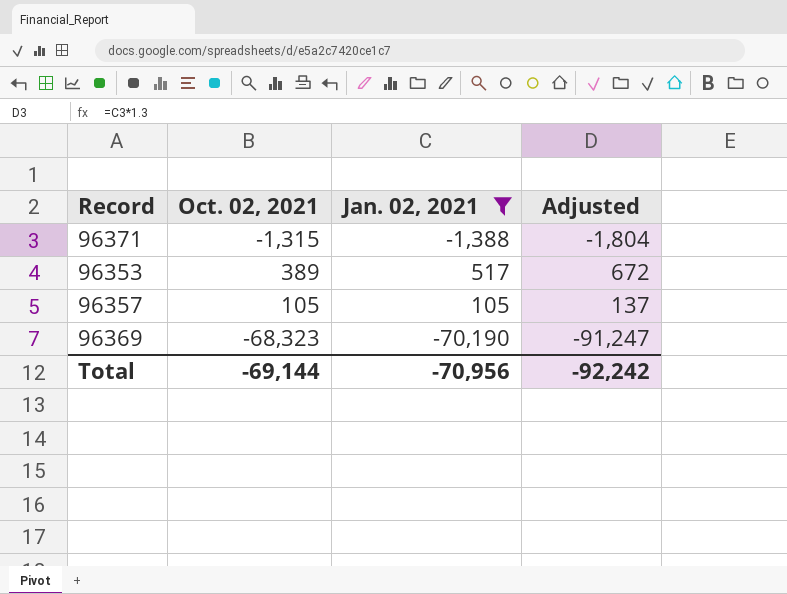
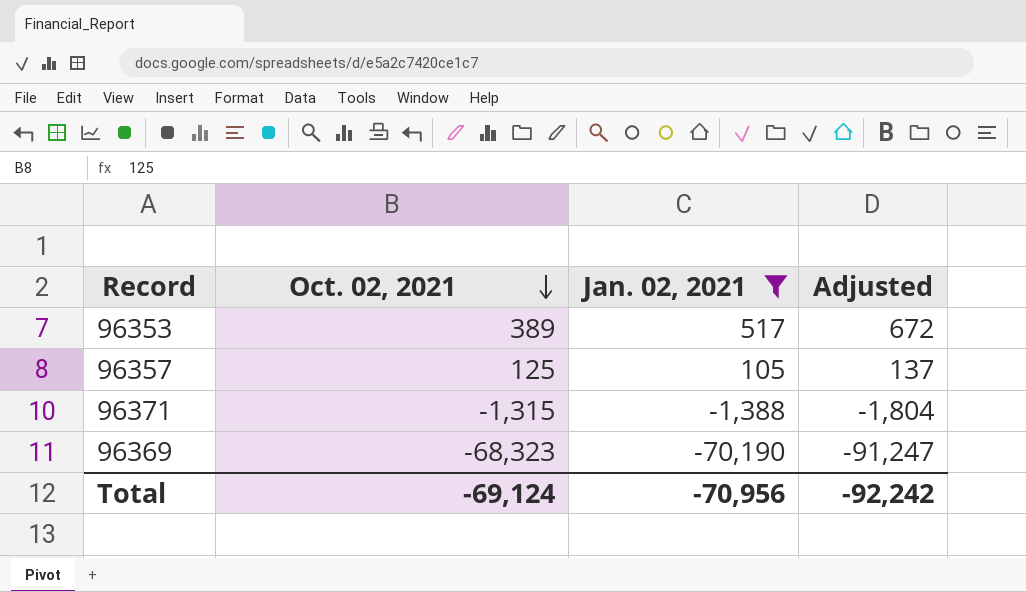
row order: none -> Oct. 02, 2021 descending
96357 | Oct. 02, 2021: 105 -> 125
Total | Oct. 02, 2021: -69,144 -> -69,124

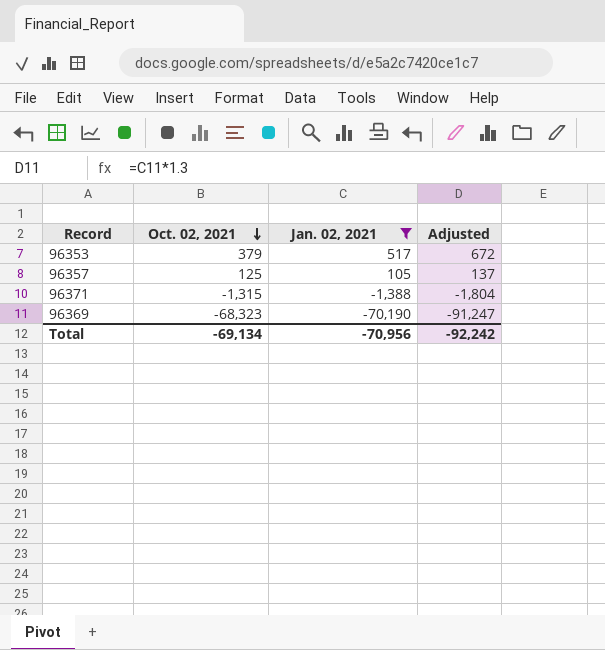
96353 | Oct. 02, 2021: 389 -> 379
Total | Oct. 02, 2021: -69,124 -> -69,134

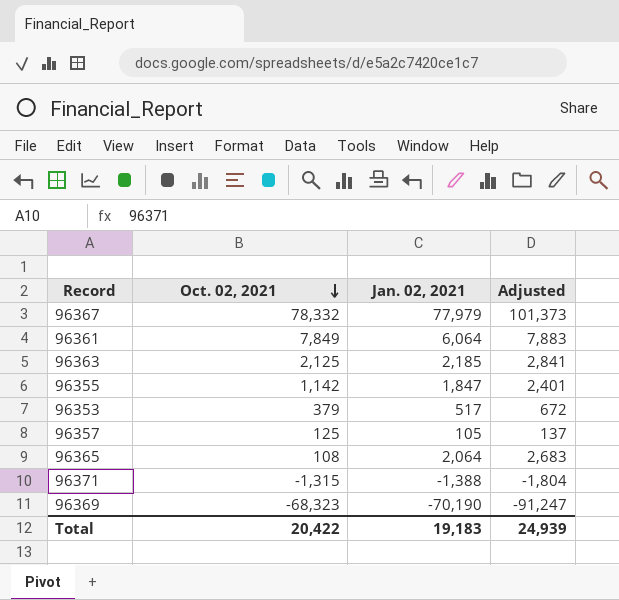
filter: Jan. 02, 2021 <= 517 -> none
Total | Oct. 02, 2021: -69,134 -> 20,422
Total | Jan. 02, 2021: -70,956 -> 19,183
Total | Adjusted: -92,242 -> 24,939

